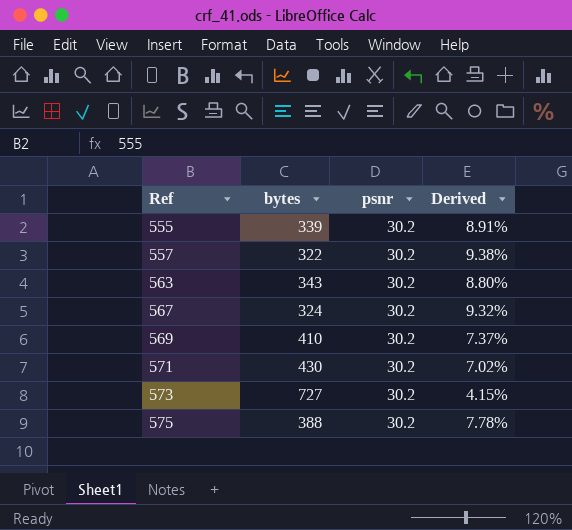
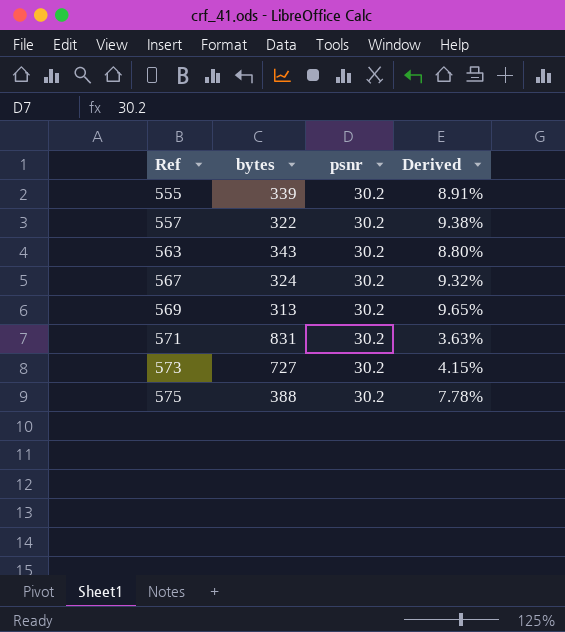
569 | bytes: 410 -> 313
569 | Derived: 7.37% -> 9.65%
571 | bytes: 430 -> 831
571 | Derived: 7.02% -> 3.63%

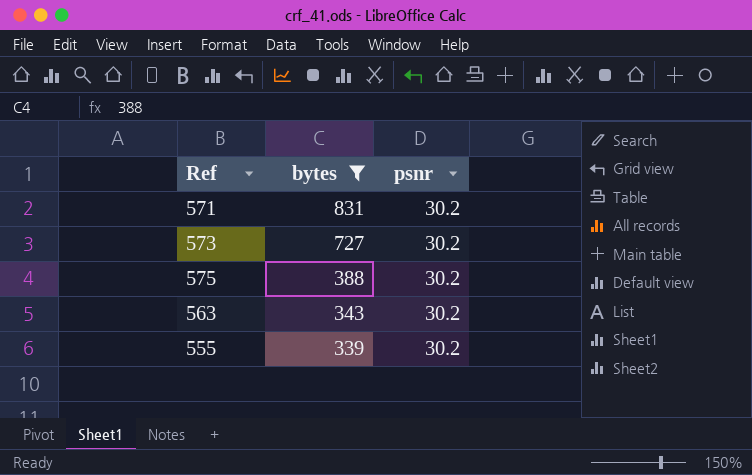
filter: none -> bytes >= 339
row order: Ref ascending -> bytes descending
column Derived | formula: [psnr] / [bytes] -> none

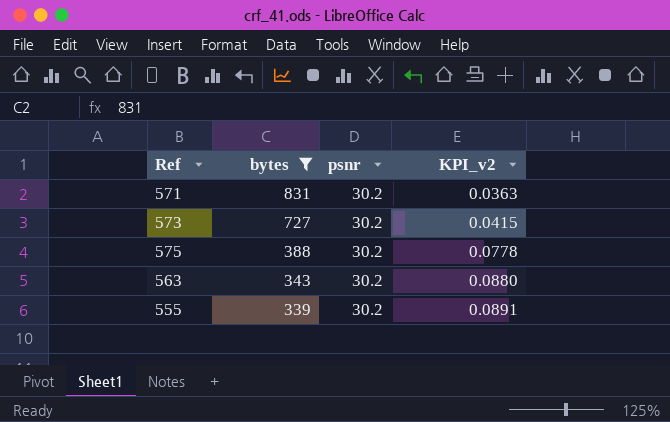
column KPI_v2 | formula: none -> [psnr] / [bytes]

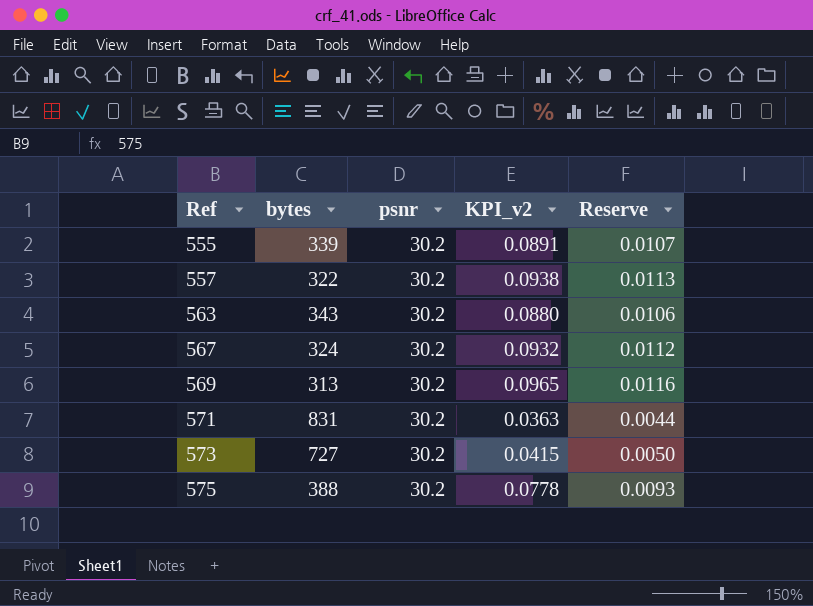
filter: bytes >= 339 -> none
row order: bytes descending -> Ref ascending
column Reserve | formula: none -> [KPI_v2] * 0.12

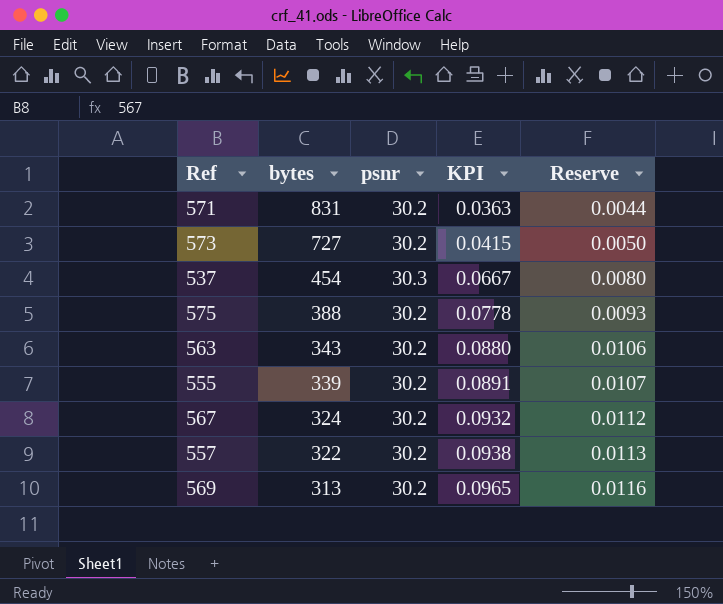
row order: Ref ascending -> bytes descending
column name: KPI_v2 -> KPI
row 537: none -> 454 | 30.3 | 0.0667 | 0.0080

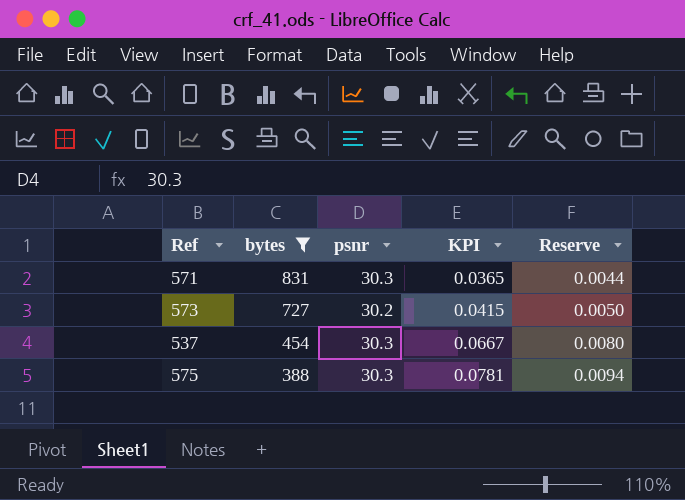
filter: none -> bytes >= 388
571 | psnr: 30.2 -> 30.3
571 | KPI: 0.0363 -> 0.0365
575 | psnr: 30.2 -> 30.3
575 | KPI: 0.0778 -> 0.0781
575 | Reserve: 0.0093 -> 0.0094

